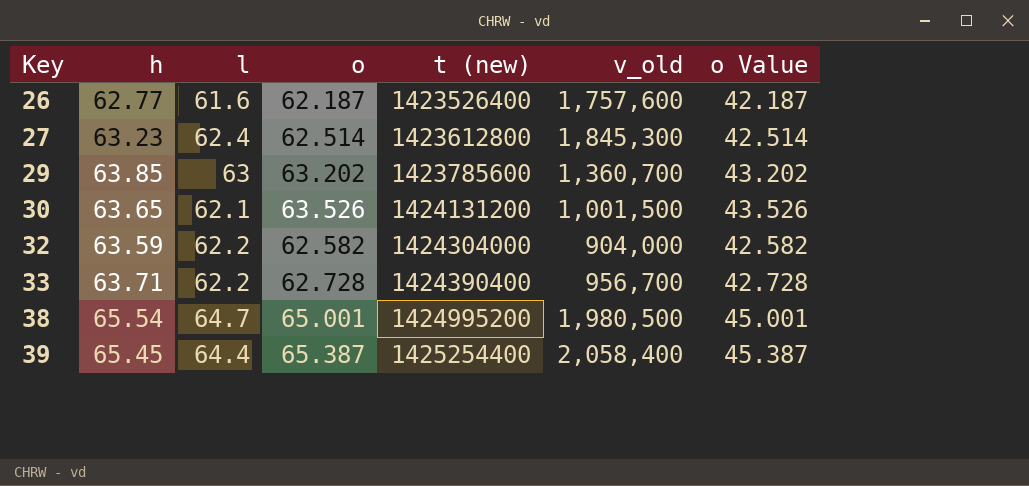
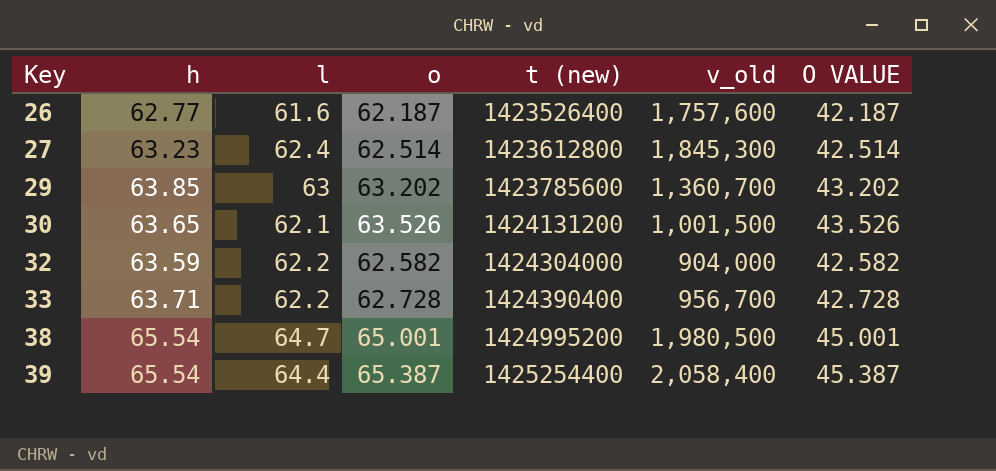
column name: o Value -> O VALUE
39 | h: 65.45 -> 65.54

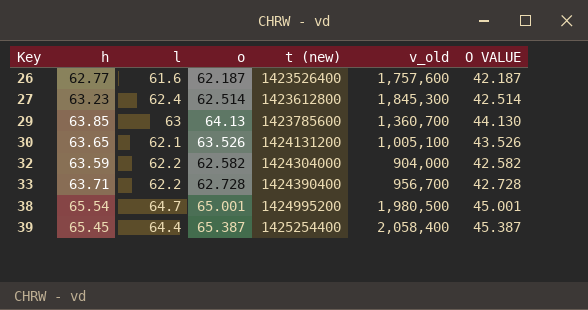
29 | o: 63.202 -> 64.13
29 | O VALUE: 43.202 -> 44.130
30 | v_old: 1,001,500 -> 1,005,100
39 | h: 65.54 -> 65.45

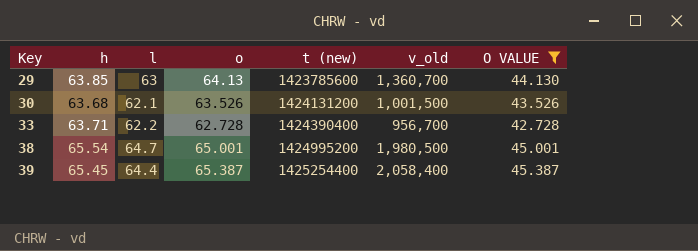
filter: none -> O VALUE >= 42.728
30 | h: 63.65 -> 63.68
30 | v_old: 1,005,100 -> 1,001,500

